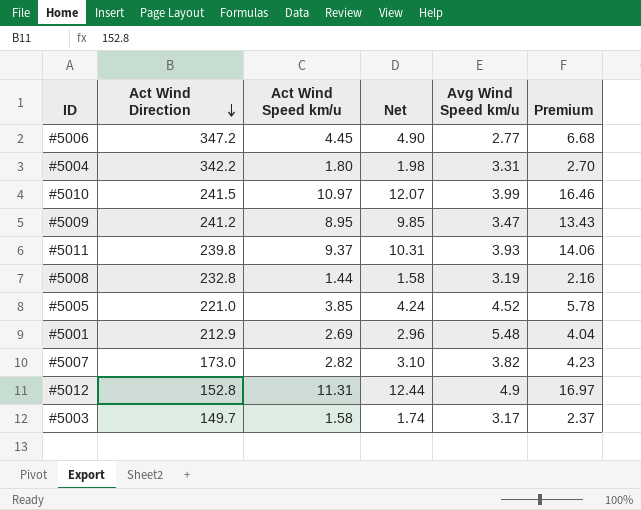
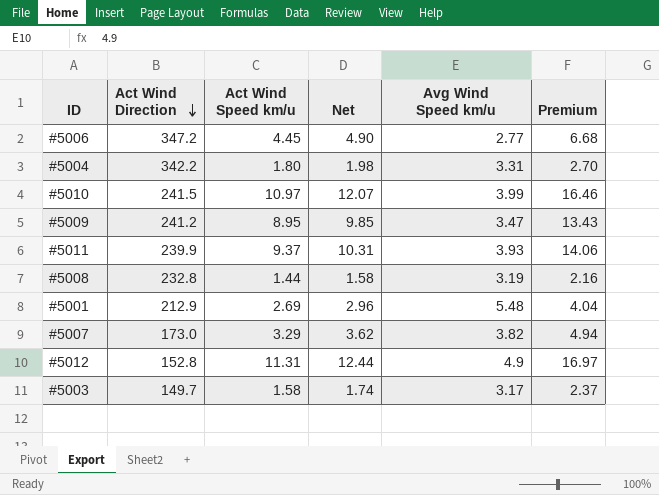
row #5005: 221.0 | 3.85 | 4.24 | 4.52 | 5.78 -> none
#5011 | Act Wind Direction: 239.8 -> 239.9
#5007 | Act Wind Speed km/u: 2.82 -> 3.29
#5007 | Net: 3.10 -> 3.62
#5007 | Premium: 4.23 -> 4.94

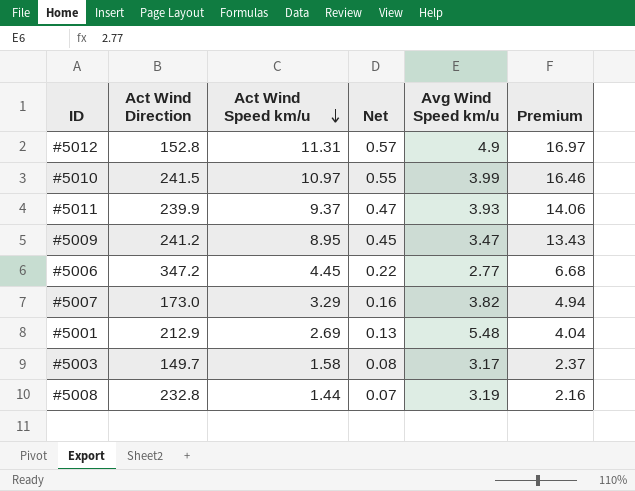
row order: Act Wind Direction descending -> Act Wind Speed km/u descending
column Net | formula: [Act Wind Speed km/u] * 1.1 -> [Act Wind Speed km/u] * 0.05
row #5004: 342.2 | 1.80 | 1.98 | 3.31 | 2.70 -> none

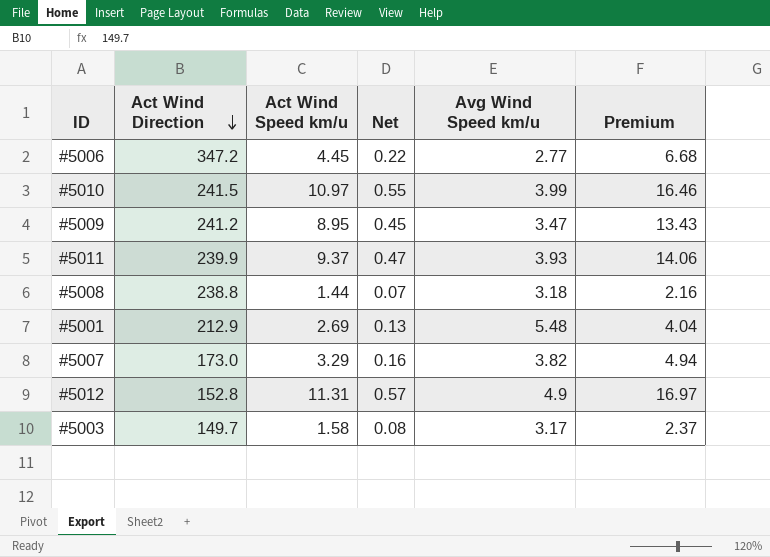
row order: Act Wind Speed km/u descending -> Act Wind Direction descending
#5008 | Act Wind Direction: 232.8 -> 238.8
#5008 | Avg Wind Speed km/u: 3.19 -> 3.18

